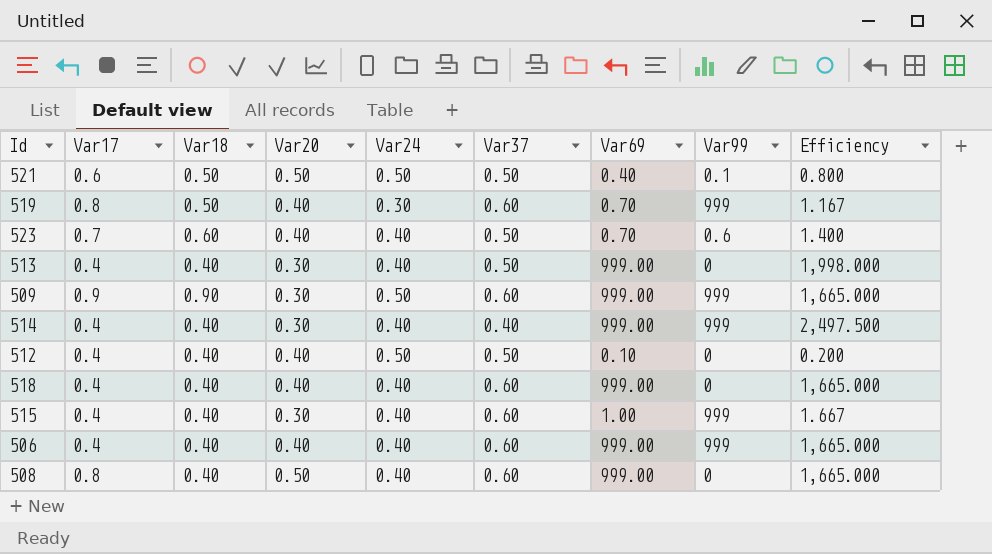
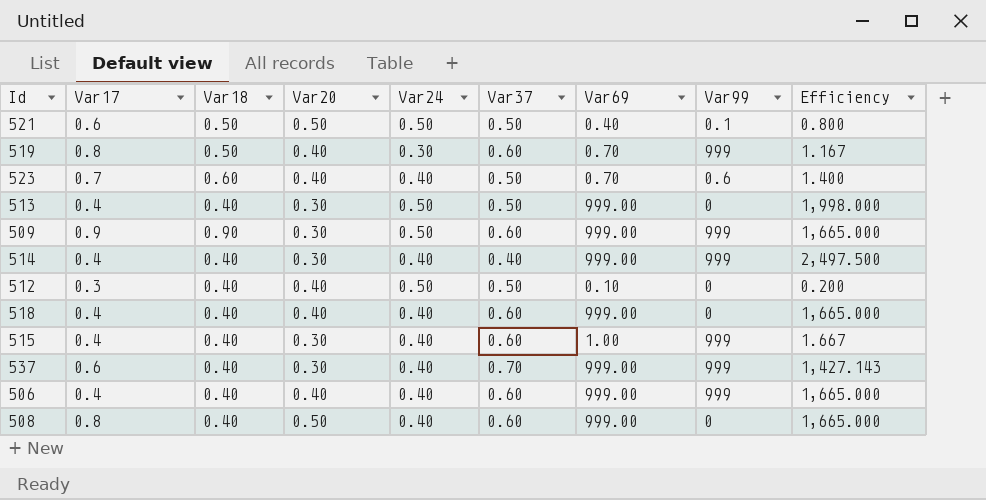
513 | Var24: 0.40 -> 0.50
512 | Var17: 0.4 -> 0.3
row 537: none -> 0.6 | 0.40 | 0.30 | 0.40 | 0.70 | 999.00 | 999 | 1,427.143

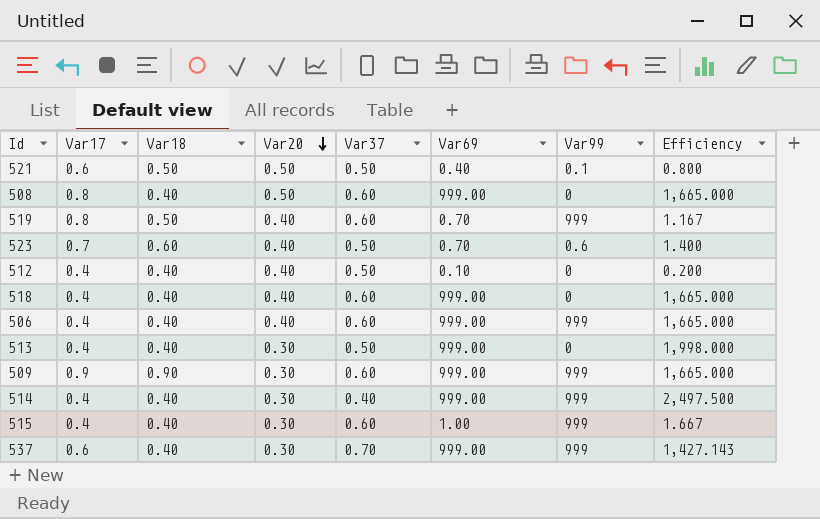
row order: none -> Var20 descending
column Var24 | position: 5 -> none
512 | Var17: 0.3 -> 0.4

